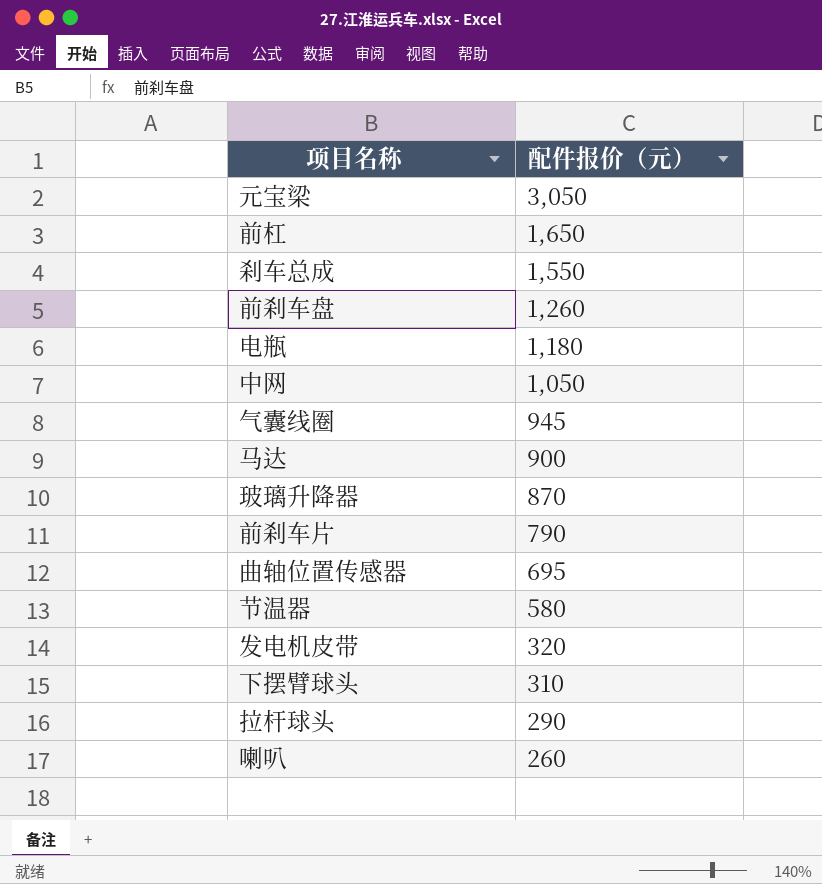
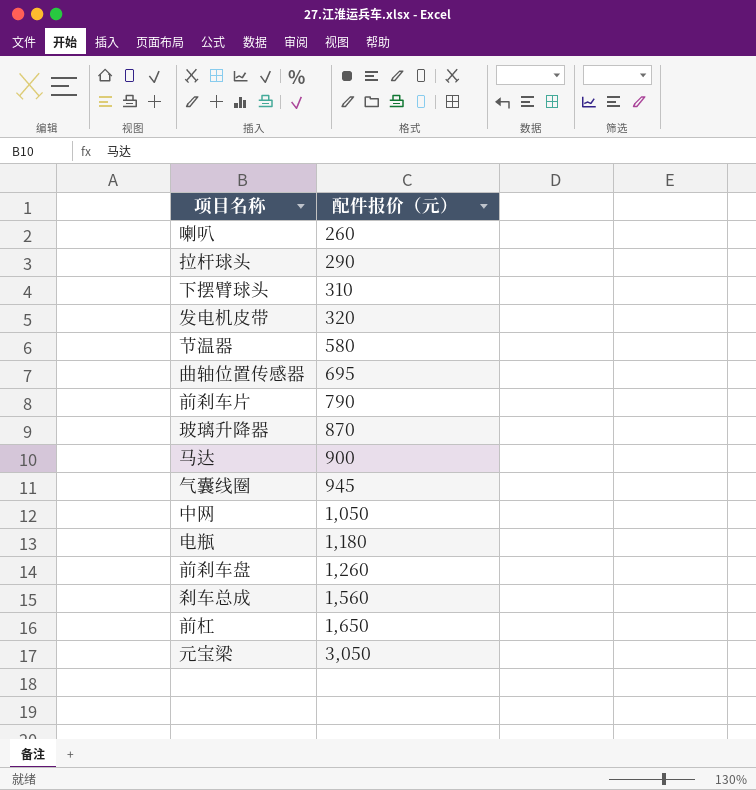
row order: 配件报价（元） descending -> 配件报价（元） ascending
刹车总成 | 配件报价（元）: 1,550 -> 1,560

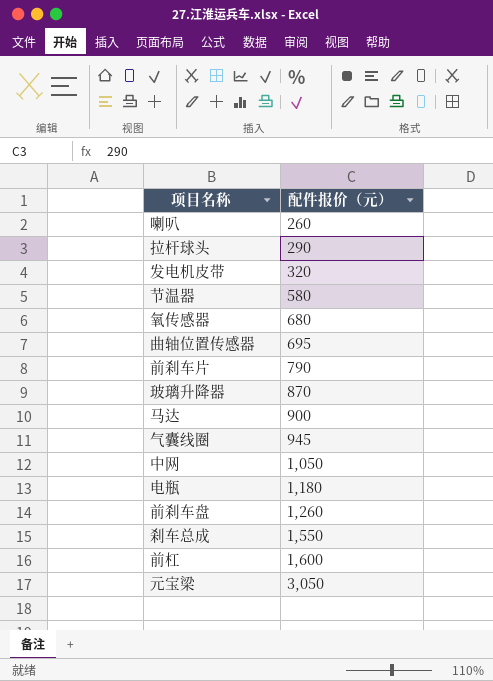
row 下摆臂球头: 310 -> none
row 氧传感器: none -> 680
刹车总成 | 配件报价（元）: 1,560 -> 1,550
前杠 | 配件报价（元）: 1,650 -> 1,600

